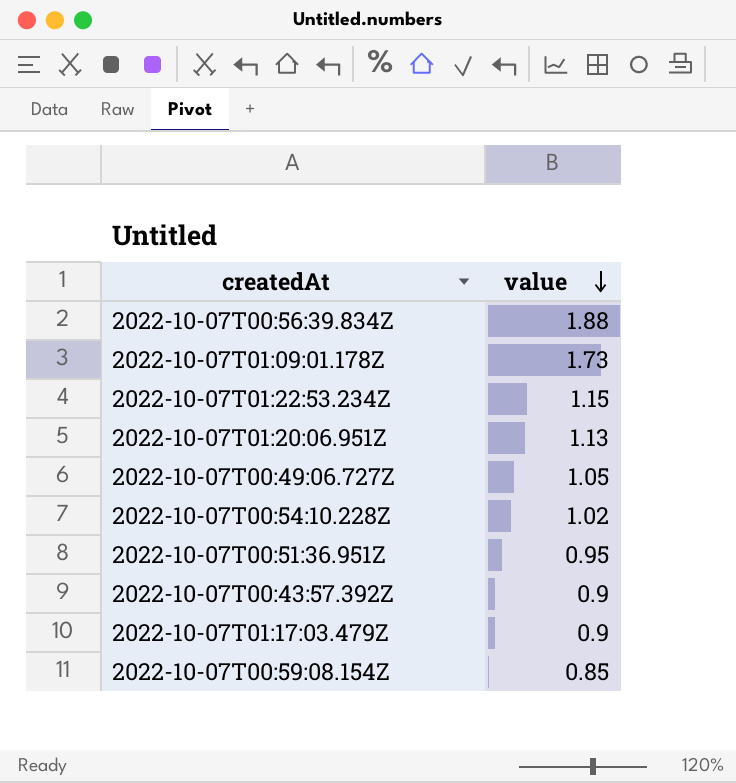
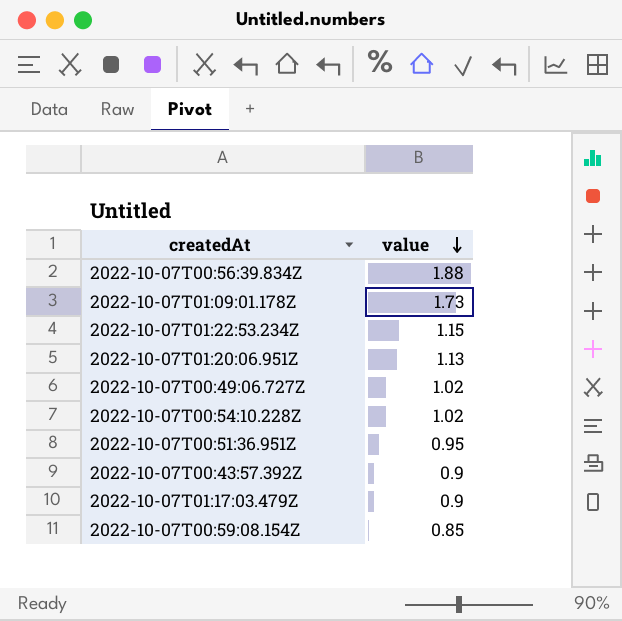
2022-10-07T00:49:06.727Z | value: 1.05 -> 1.02

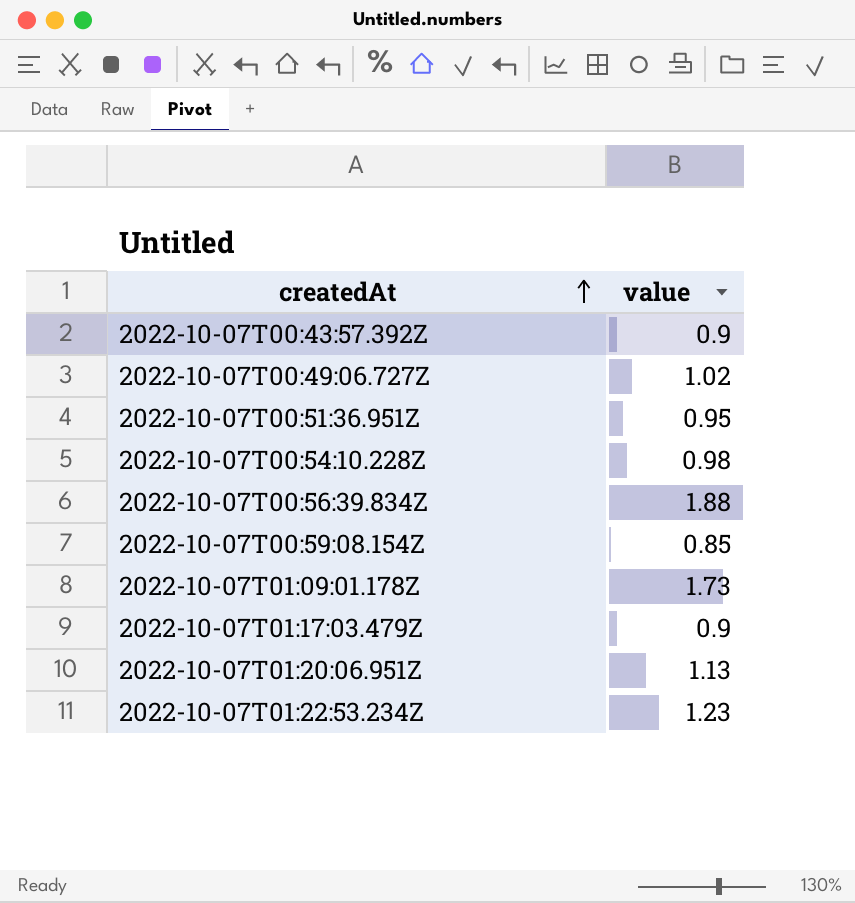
row order: value descending -> createdAt ascending
2022-10-07T00:54:10.228Z | value: 1.02 -> 0.98
2022-10-07T01:22:53.234Z | value: 1.15 -> 1.23

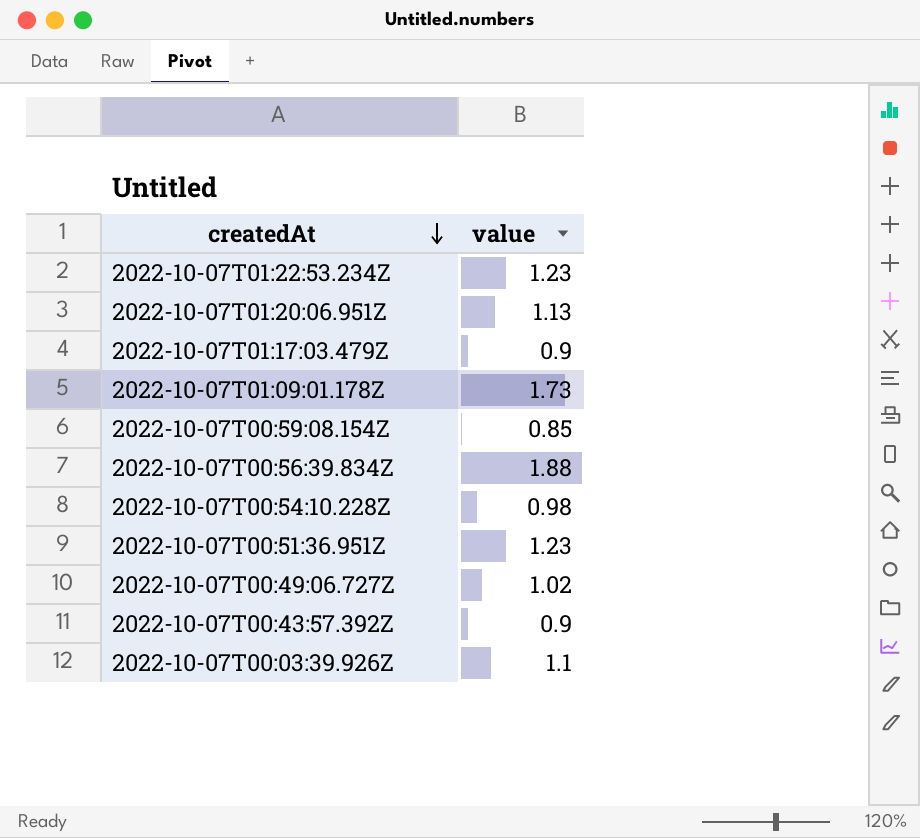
row order: createdAt ascending -> createdAt descending
2022-10-07T00:51:36.951Z | value: 0.95 -> 1.23
row 2022-10-07T00:03:39.926Z: none -> 1.1

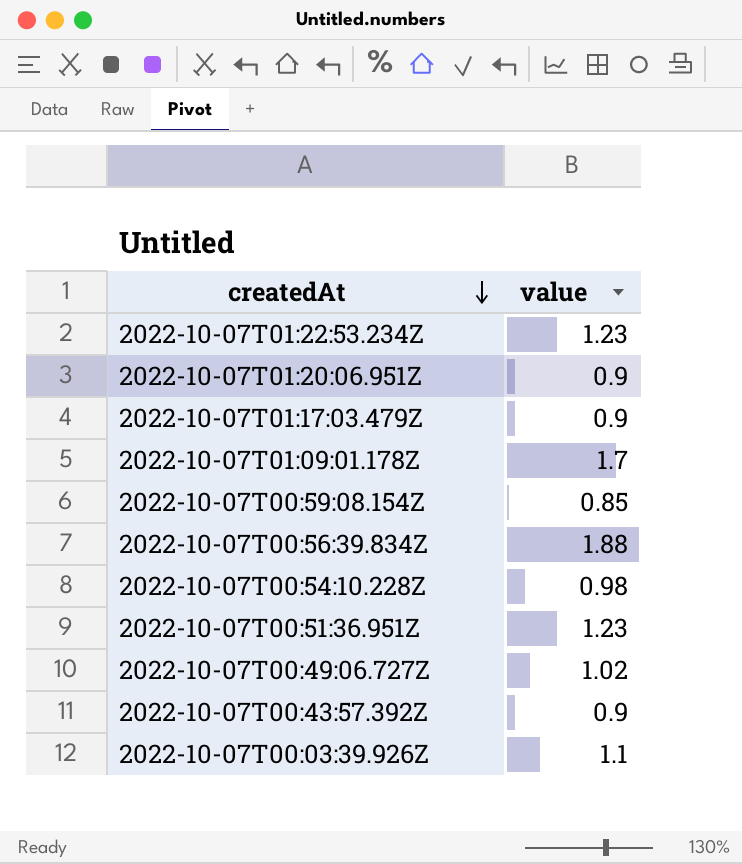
2022-10-07T01:20:06.951Z | value: 1.13 -> 0.9
2022-10-07T01:09:01.178Z | value: 1.73 -> 1.7

